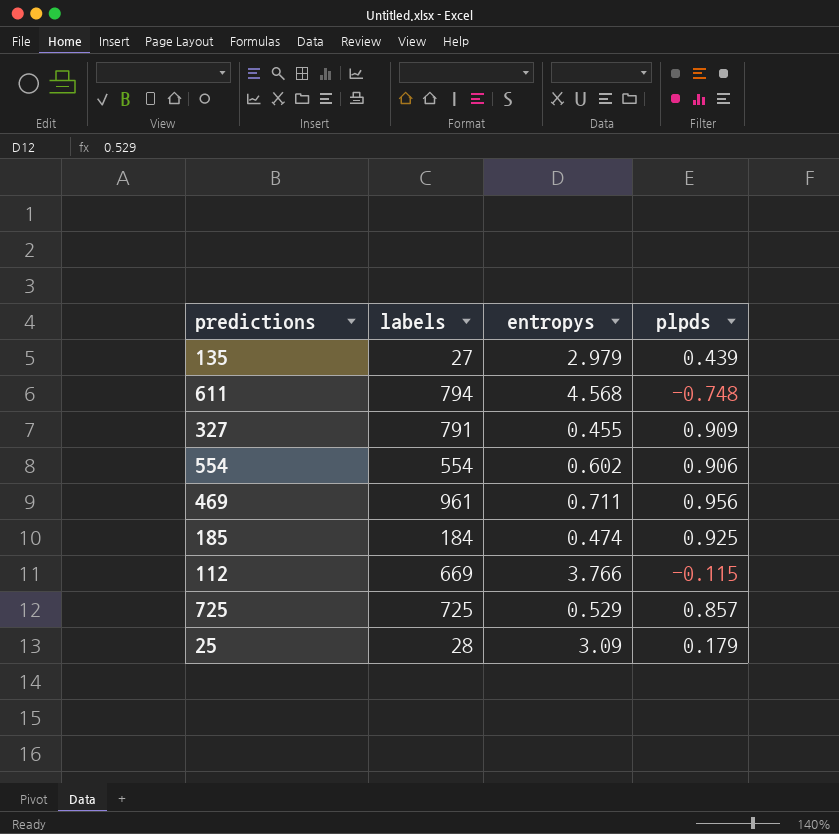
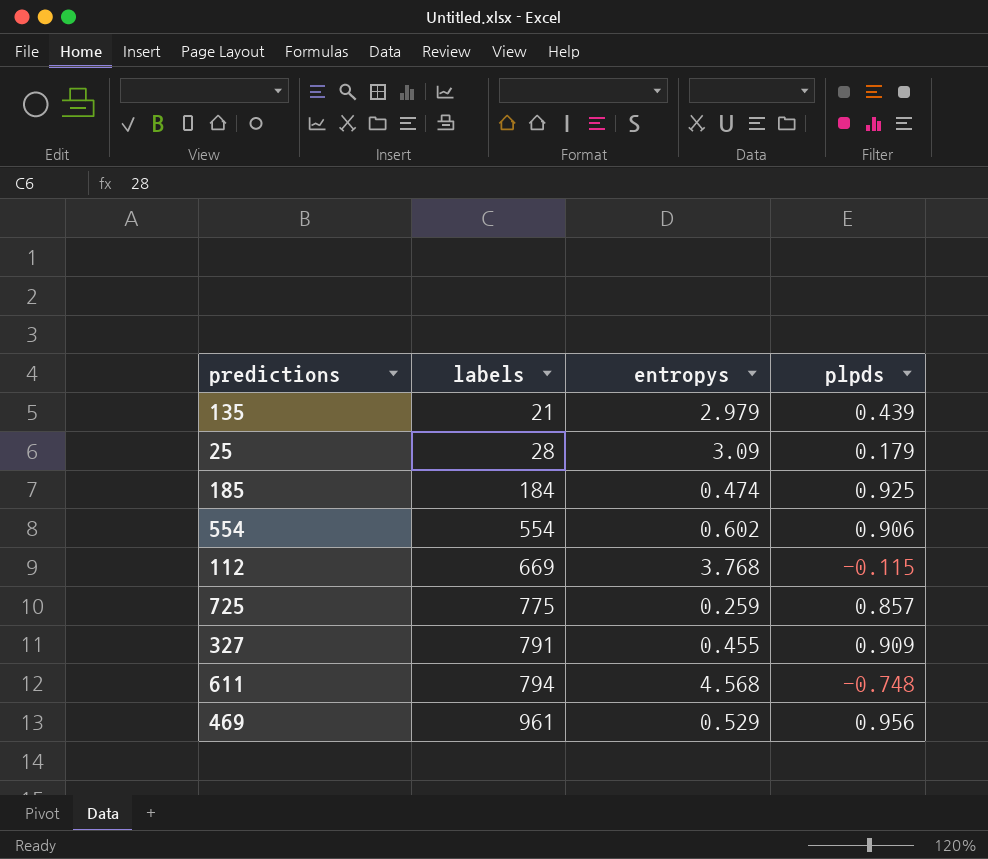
row order: none -> labels ascending
135 | labels: 27 -> 21
112 | entropys: 3.766 -> 3.768
725 | labels: 725 -> 775
725 | entropys: 0.529 -> 0.259
469 | entropys: 0.711 -> 0.529

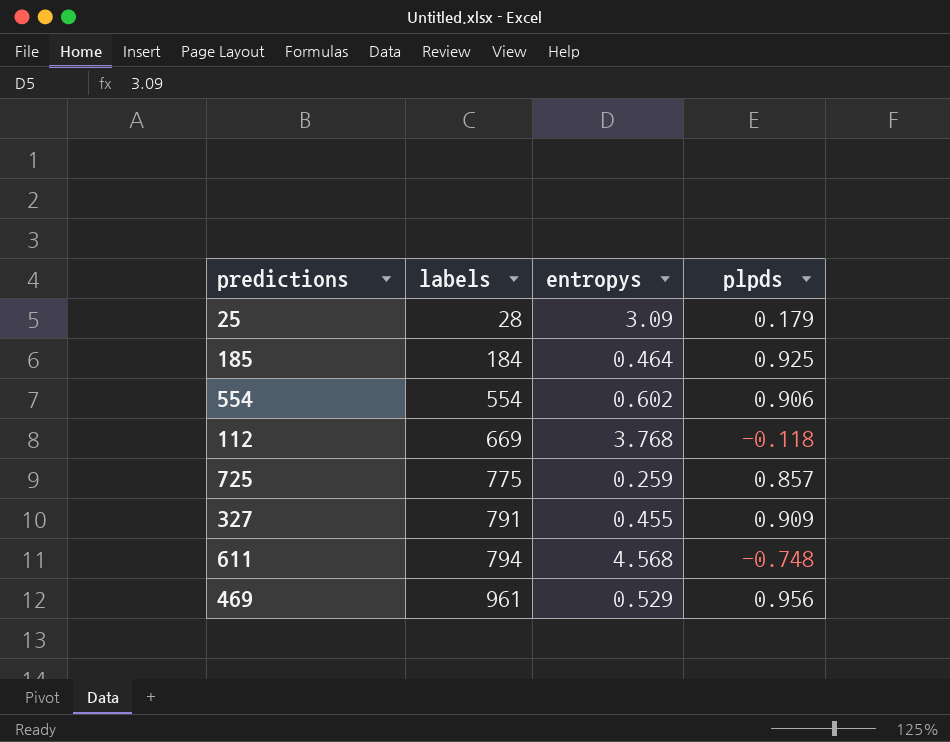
row 135: 21 | 2.979 | 0.439 -> none
185 | entropys: 0.474 -> 0.464
112 | plpds: -0.115 -> -0.118

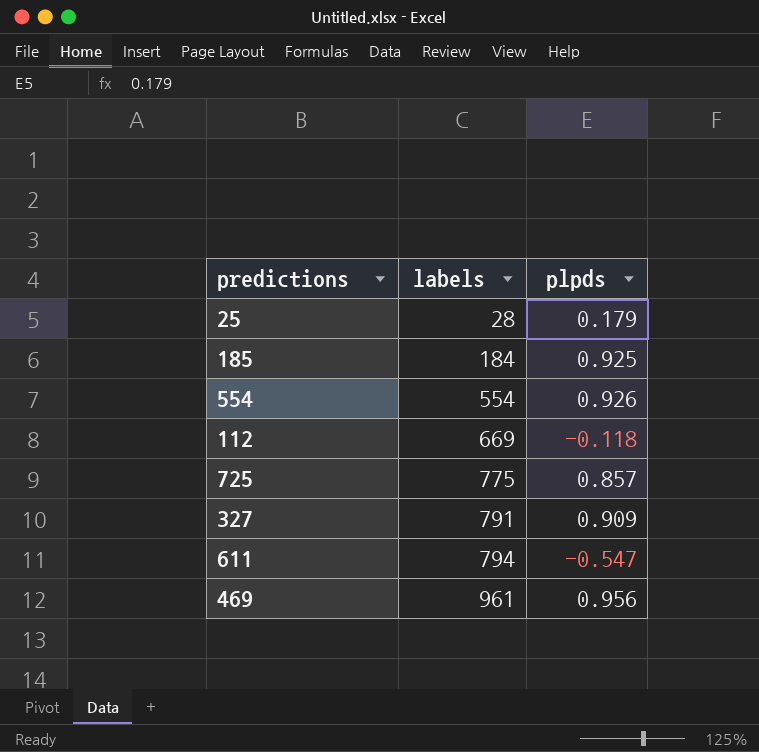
column entropys | position: 3 -> none
554 | plpds: 0.906 -> 0.926
611 | plpds: -0.748 -> -0.547

